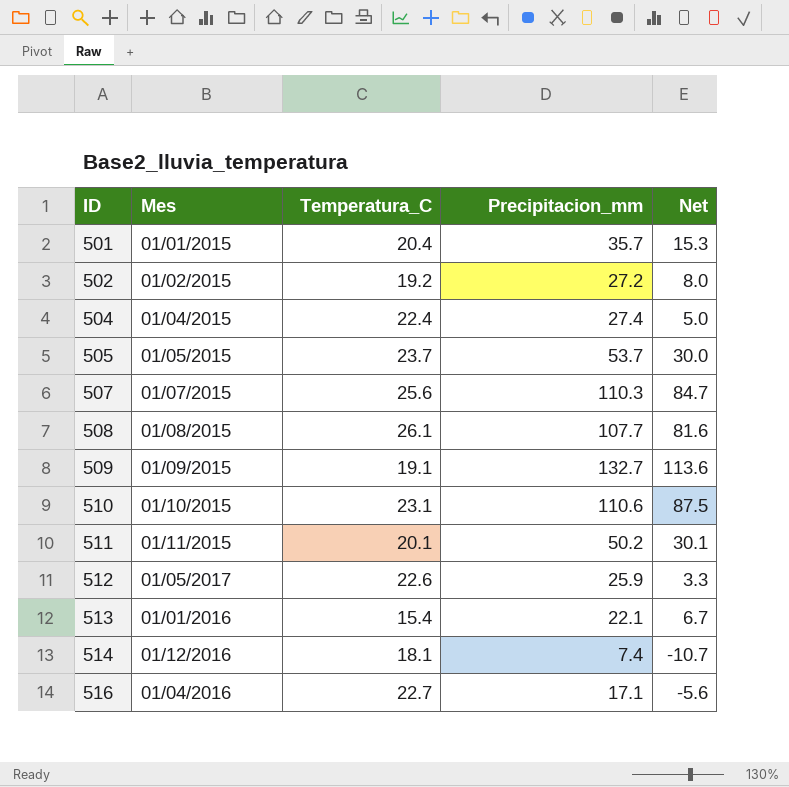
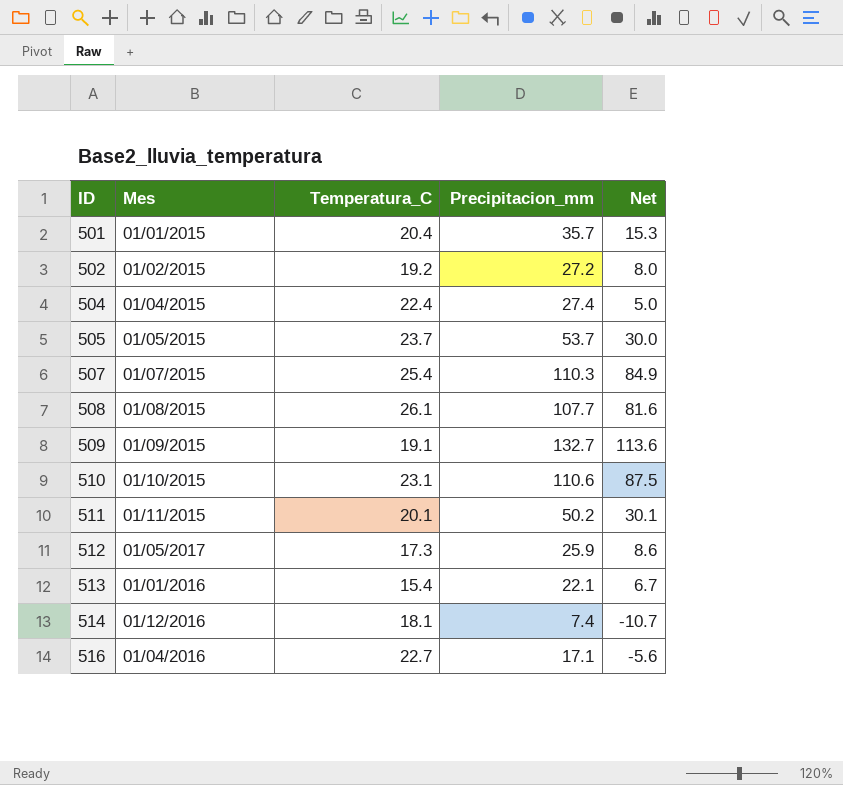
507 | Temperatura_C: 25.6 -> 25.4
507 | Net: 84.7 -> 84.9
512 | Temperatura_C: 22.6 -> 17.3
512 | Net: 3.3 -> 8.6

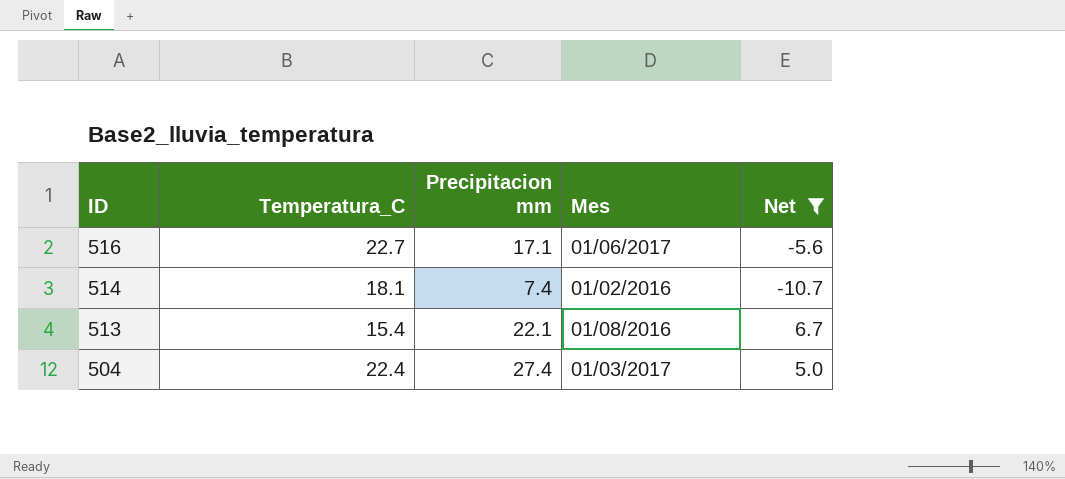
filter: none -> Net <= 6.7
row order: ID ascending -> ID descending
column name: Precipitacion_mm -> Precipitacion mm
column Mes | position: 2 -> 4
516 | Mes: 01/04/2016 -> 01/06/2017
514 | Mes: 01/12/2016 -> 01/02/2016
513 | Mes: 01/01/2016 -> 01/08/2016
504 | Mes: 01/04/2015 -> 01/03/2017

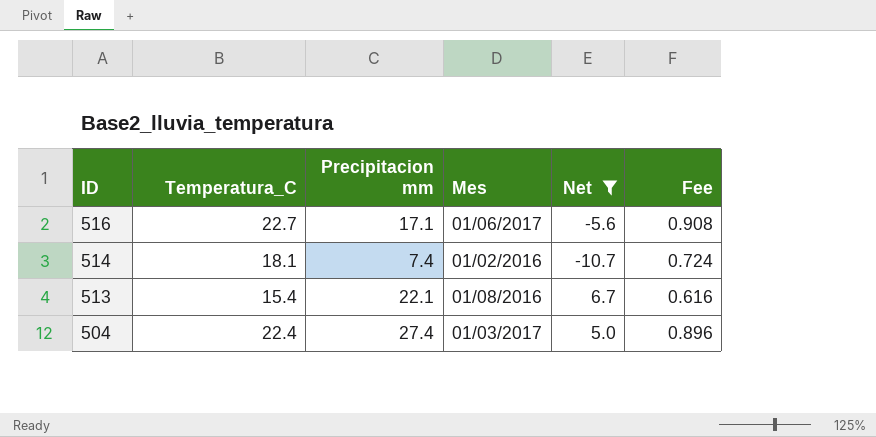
column Fee | formula: none -> [Temperatura_C] * 0.04

